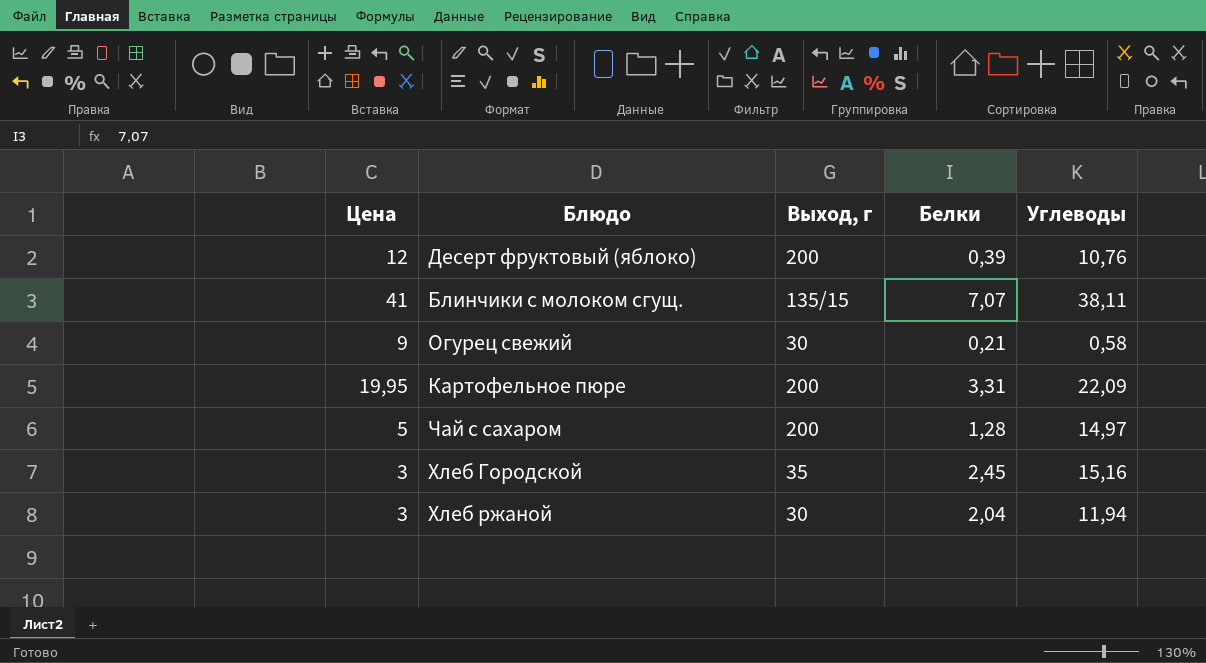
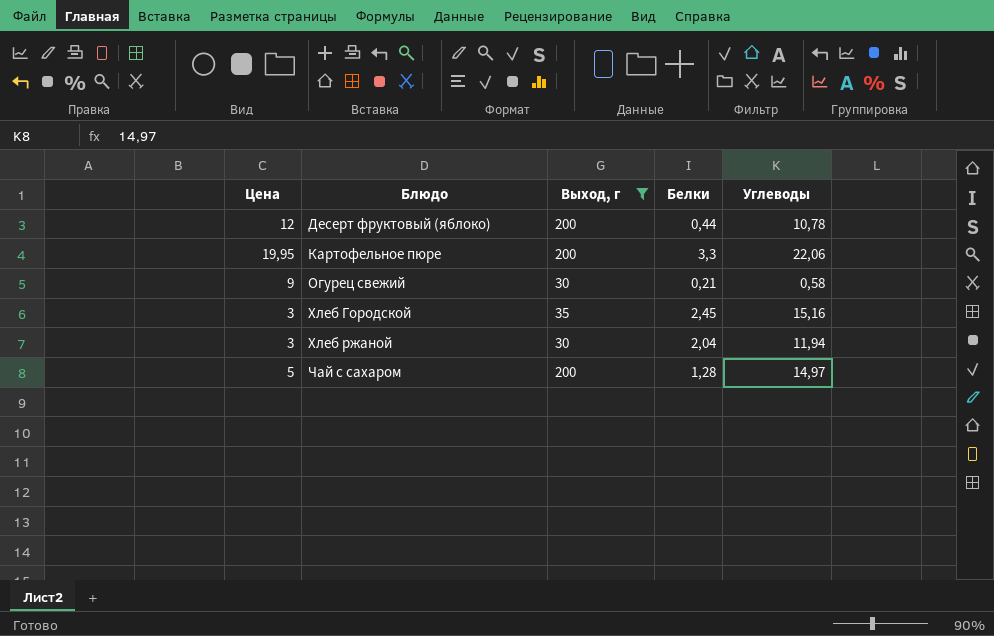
filter: none -> Выход, г != 135/15
row order: none -> Блюдо ascending
Десерт фруктовый (яблоко) | Белки: 0,39 -> 0,44
Десерт фруктовый (яблоко) | Углеводы: 10,76 -> 10,78
Картофельное пюре | Белки: 3,31 -> 3,3
Картофельное пюре | Углеводы: 22,09 -> 22,06

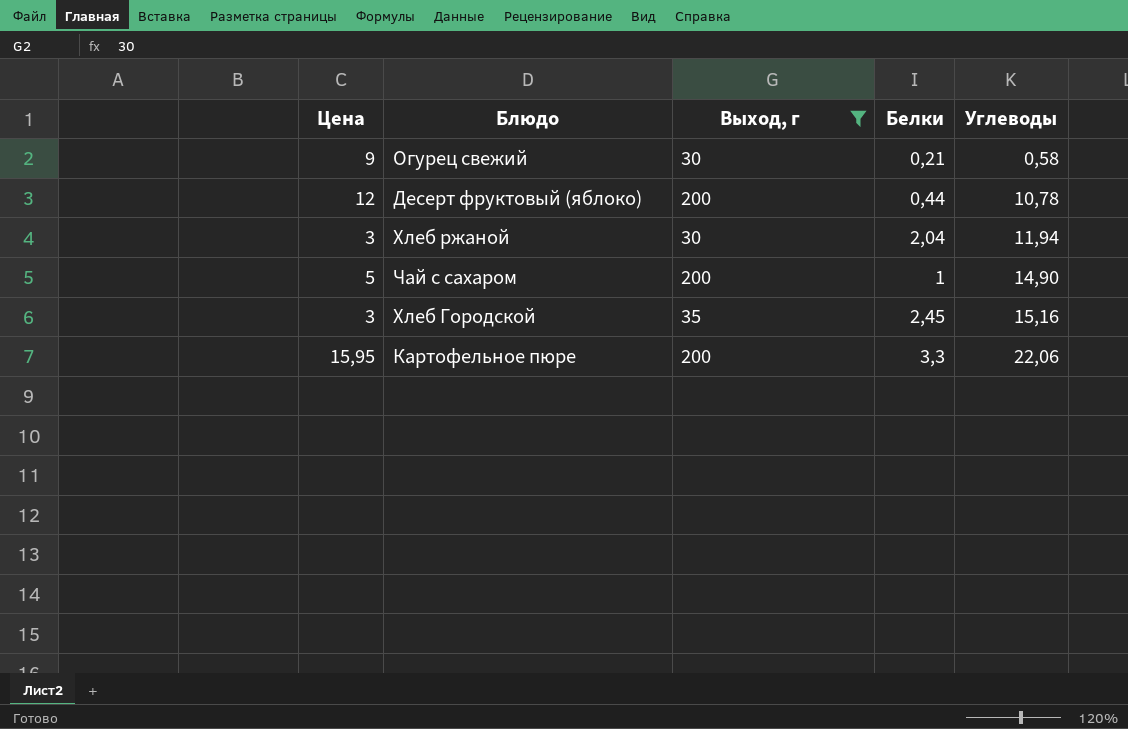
row order: Блюдо ascending -> Углеводы ascending
Чай с сахаром | Белки: 1,28 -> 1
Чай с сахаром | Углеводы: 14,97 -> 14,90
Картофельное пюре | Цена: 19,95 -> 15,95

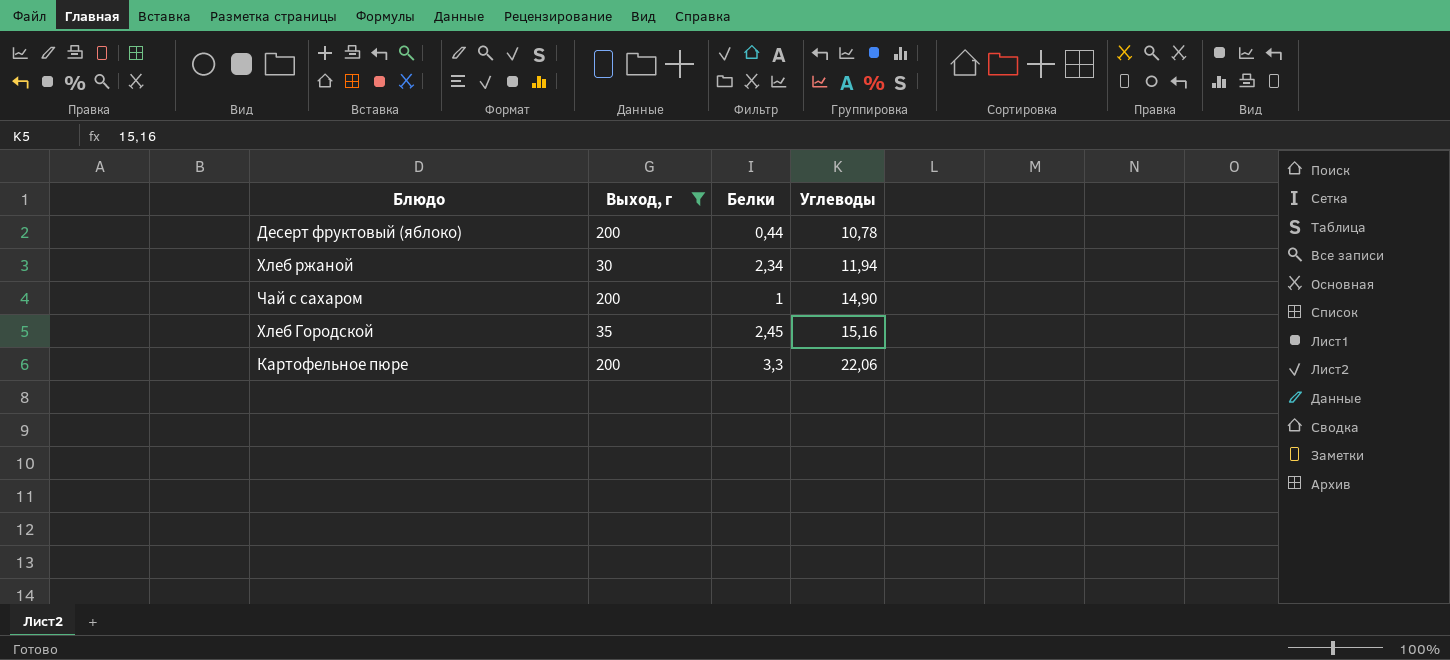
column Цена | position: 1 -> none
row Огурец свежий: 9 | 30 | 0,21 | 0,58 -> none
Хлеб ржаной | Белки: 2,04 -> 2,34

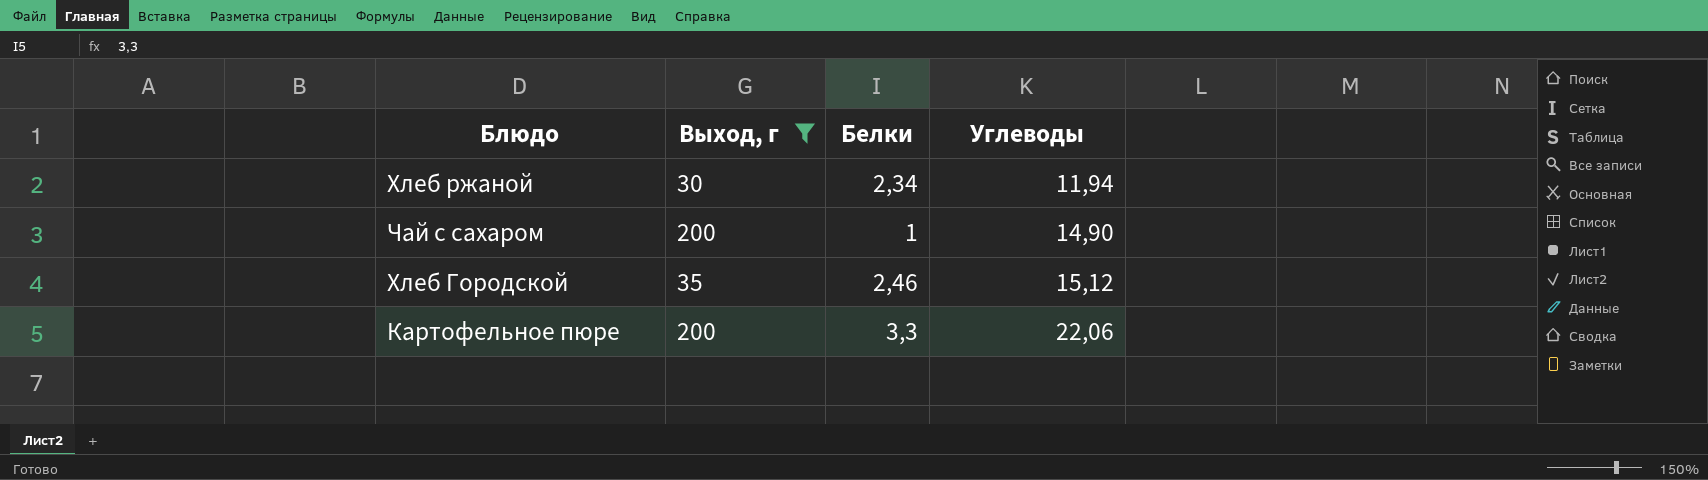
row Десерт фруктовый (яблоко): 200 | 0,44 | 10,78 -> none
Хлеб Городской | Белки: 2,45 -> 2,46
Хлеб Городской | Углеводы: 15,16 -> 15,12

